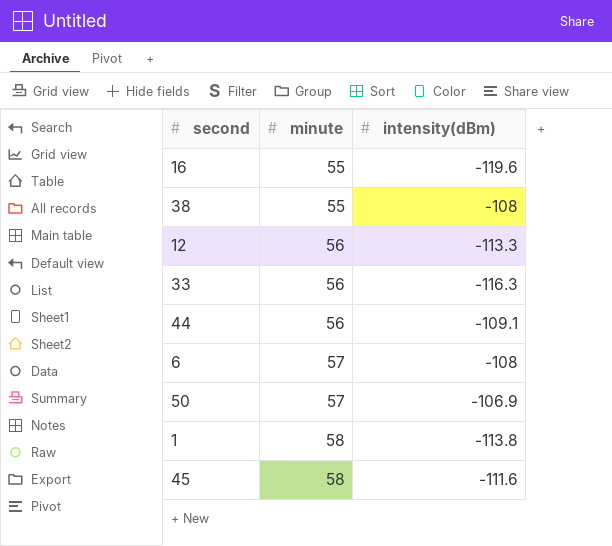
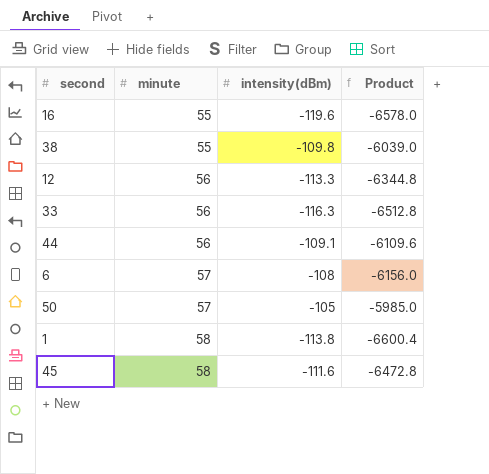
column Product | formula: none -> [minute] * [intensity(dBm)]
38 | intensity(dBm): -108 -> -109.8
50 | intensity(dBm): -106.9 -> -105

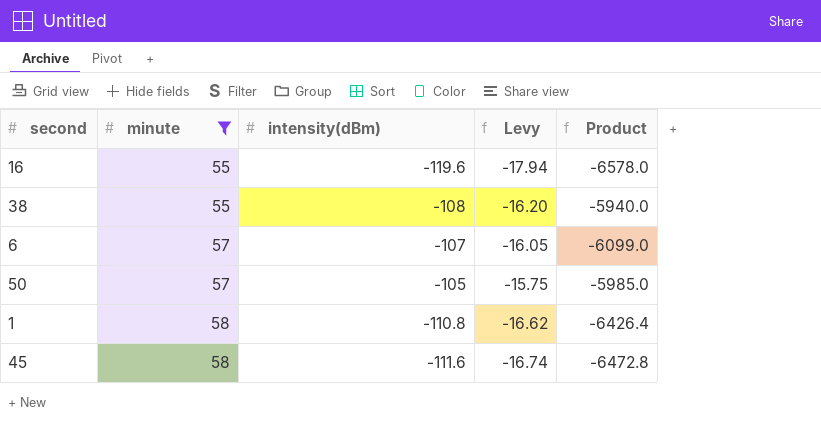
filter: none -> minute != 56
column Levy | formula: none -> [intensity(dBm)] * 0.15
38 | intensity(dBm): -109.8 -> -108
38 | Product: -6039.0 -> -5940.0
6 | intensity(dBm): -108 -> -107
6 | Product: -6156.0 -> -6099.0
1 | intensity(dBm): -113.8 -> -110.8
1 | Product: -6600.4 -> -6426.4

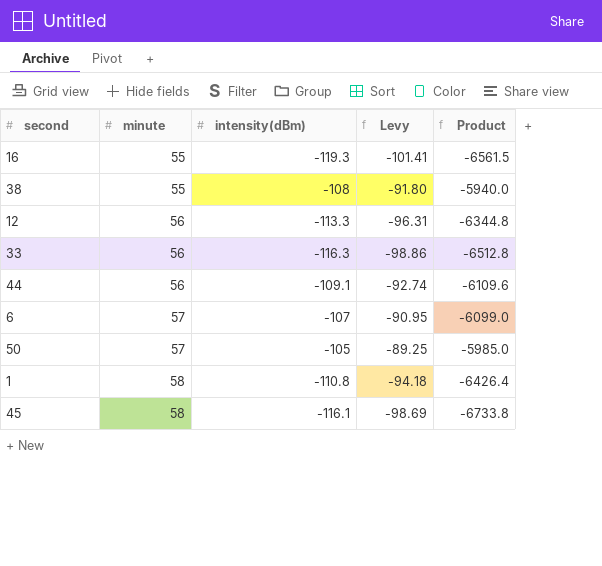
filter: minute != 56 -> none
column Levy | formula: [intensity(dBm)] * 0.15 -> [intensity(dBm)] * 0.85
16 | intensity(dBm): -119.6 -> -119.3
16 | Product: -6578.0 -> -6561.5
45 | intensity(dBm): -111.6 -> -116.1
45 | Product: -6472.8 -> -6733.8

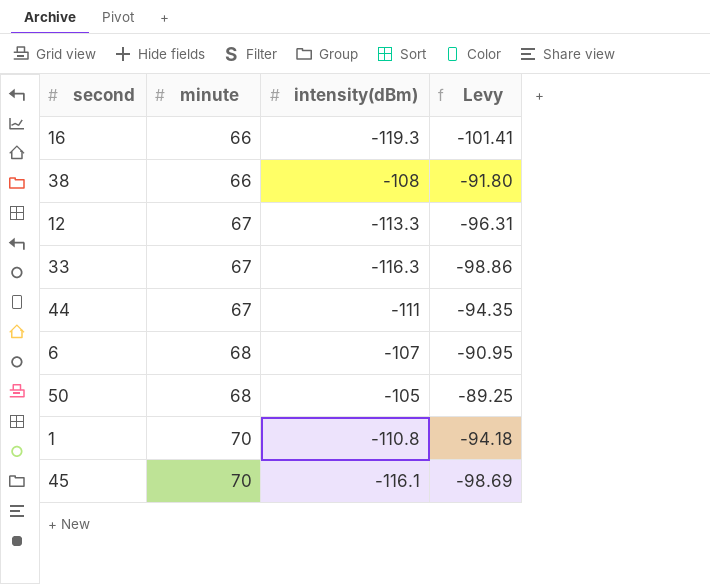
column Product | formula: [minute] * [intensity(dBm)] -> none
16 | minute: 55 -> 66
38 | minute: 55 -> 66
12 | minute: 56 -> 67
33 | minute: 56 -> 67
44 | minute: 56 -> 67
44 | intensity(dBm): -109.1 -> -111
44 | Levy: -92.74 -> -94.35
6 | minute: 57 -> 68
50 | minute: 57 -> 68
1 | minute: 58 -> 70
45 | minute: 58 -> 70

